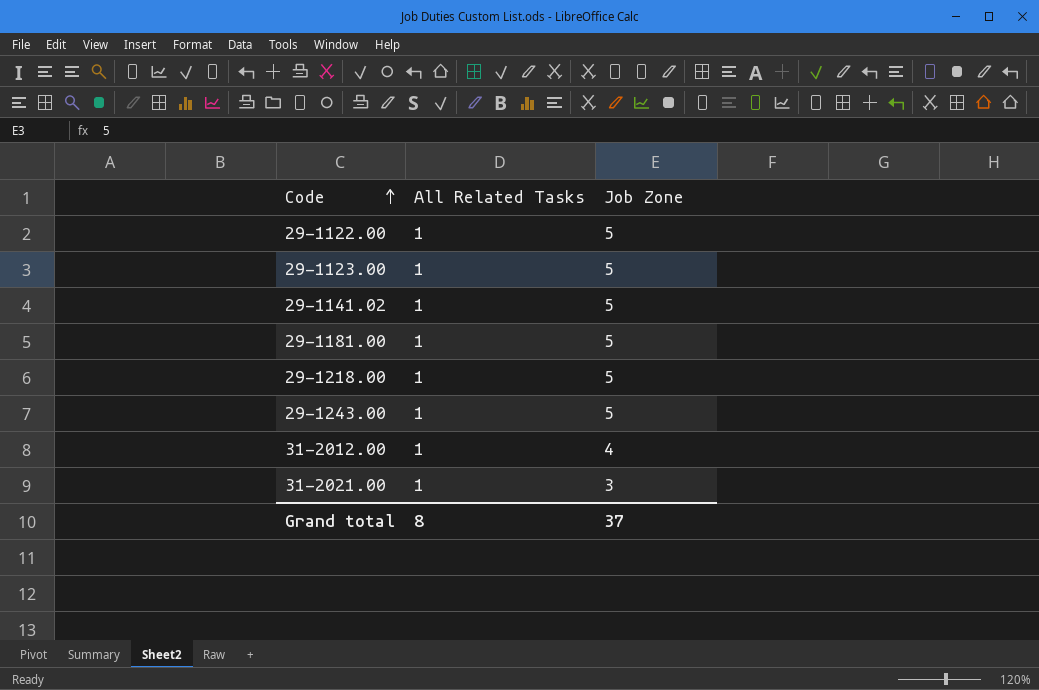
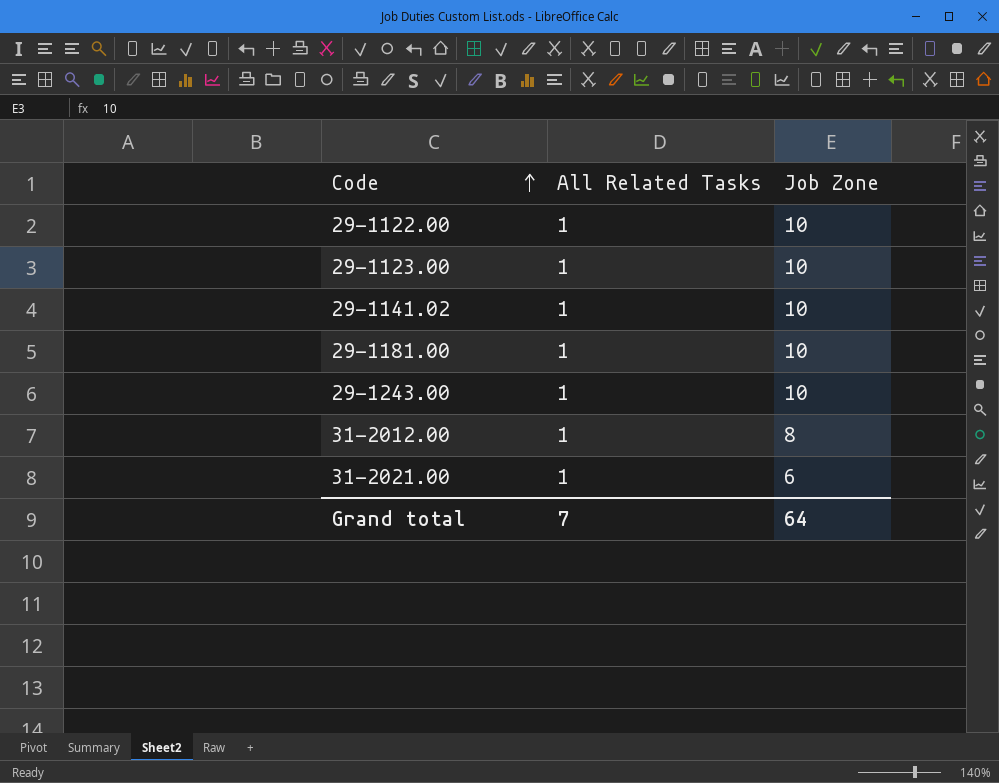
row 29-1218.00: 1 | 5 -> none
29-1122.00 | Job Zone: 5 -> 10
29-1123.00 | Job Zone: 5 -> 10
29-1141.02 | Job Zone: 5 -> 10
29-1181.00 | Job Zone: 5 -> 10
29-1243.00 | Job Zone: 5 -> 10
31-2012.00 | Job Zone: 4 -> 8
31-2021.00 | Job Zone: 3 -> 6
Grand total | All Related Tasks: 8 -> 7
Grand total | Job Zone: 37 -> 64

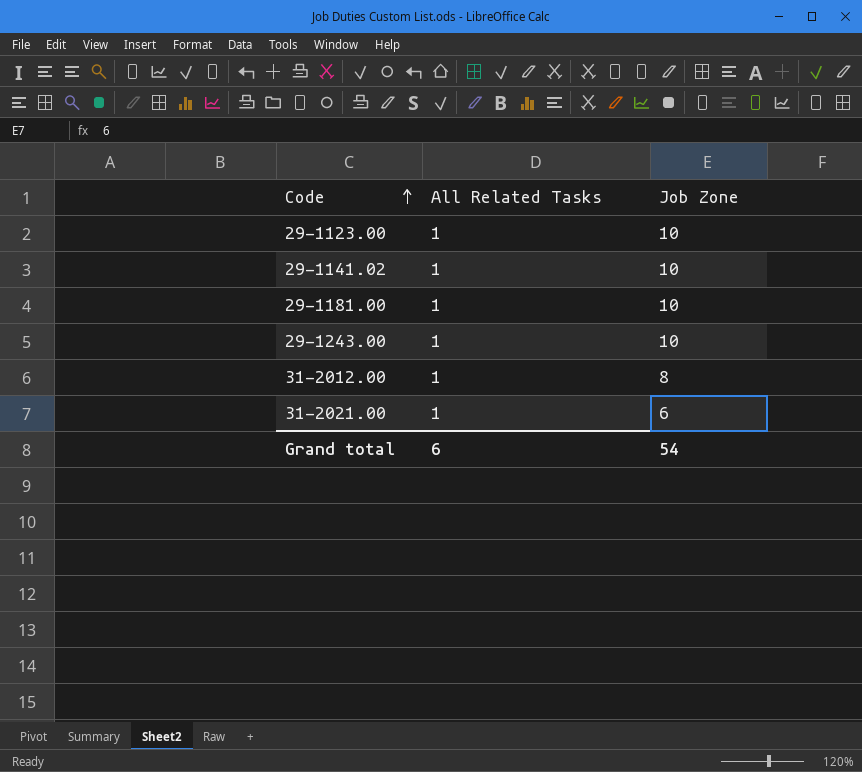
row 29-1122.00: 1 | 10 -> none
Grand total | All Related Tasks: 7 -> 6
Grand total | Job Zone: 64 -> 54

